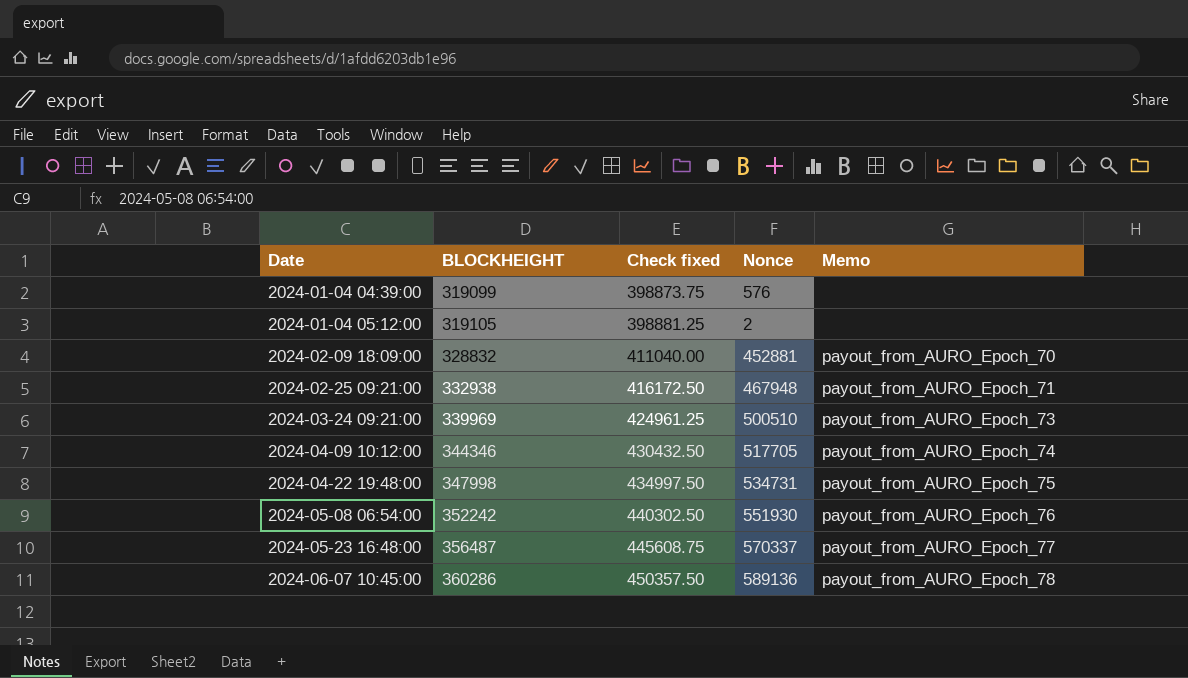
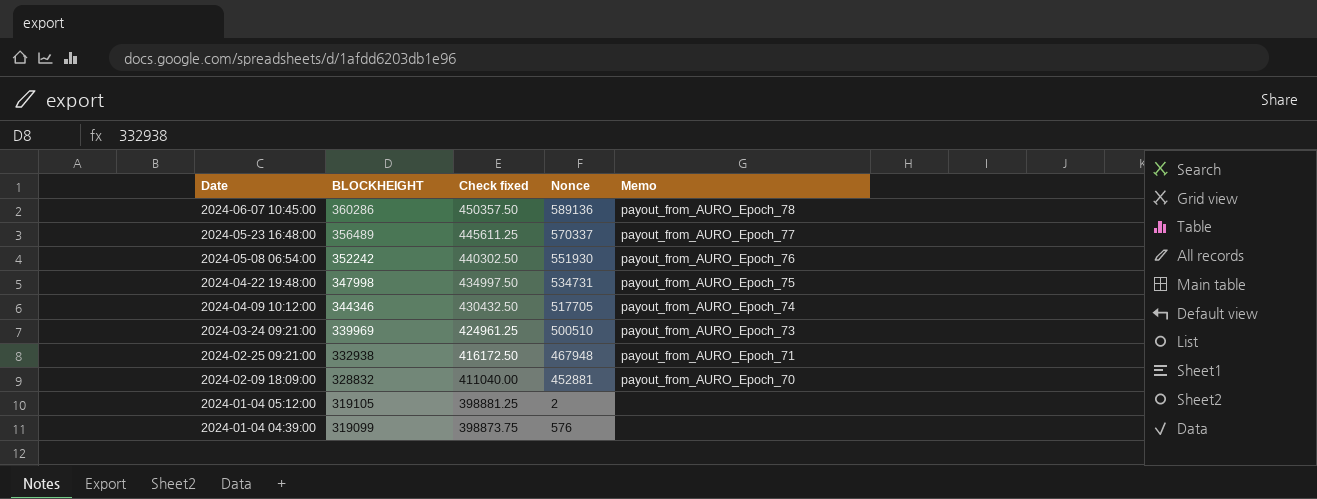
row order: Date ascending -> Date descending
2024-05-23 16:48:00 | BLOCKHEIGHT: 356487 -> 356489
2024-05-23 16:48:00 | Check fixed: 445608.75 -> 445611.25

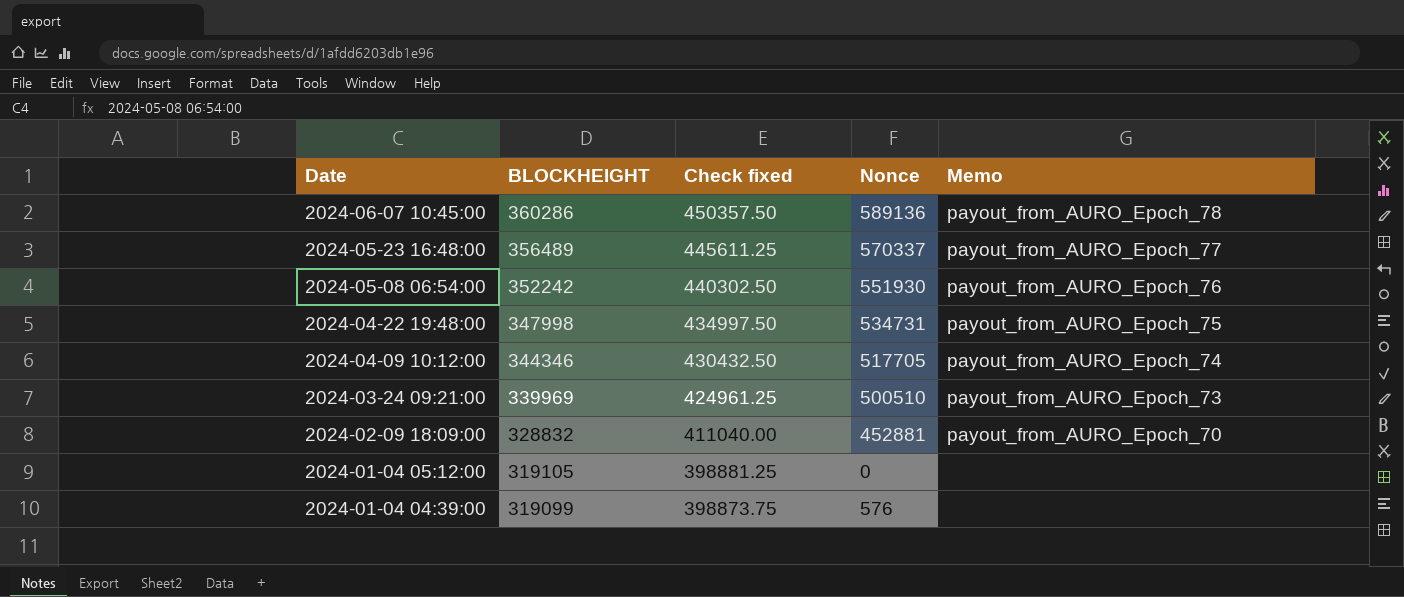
row 2024-02-25 09:21:00: 332938 | 416172.50 | 467948 | payout_from_AURO_Epoch_71 -> none
2024-01-04 05:12:00 | Nonce: 2 -> 0

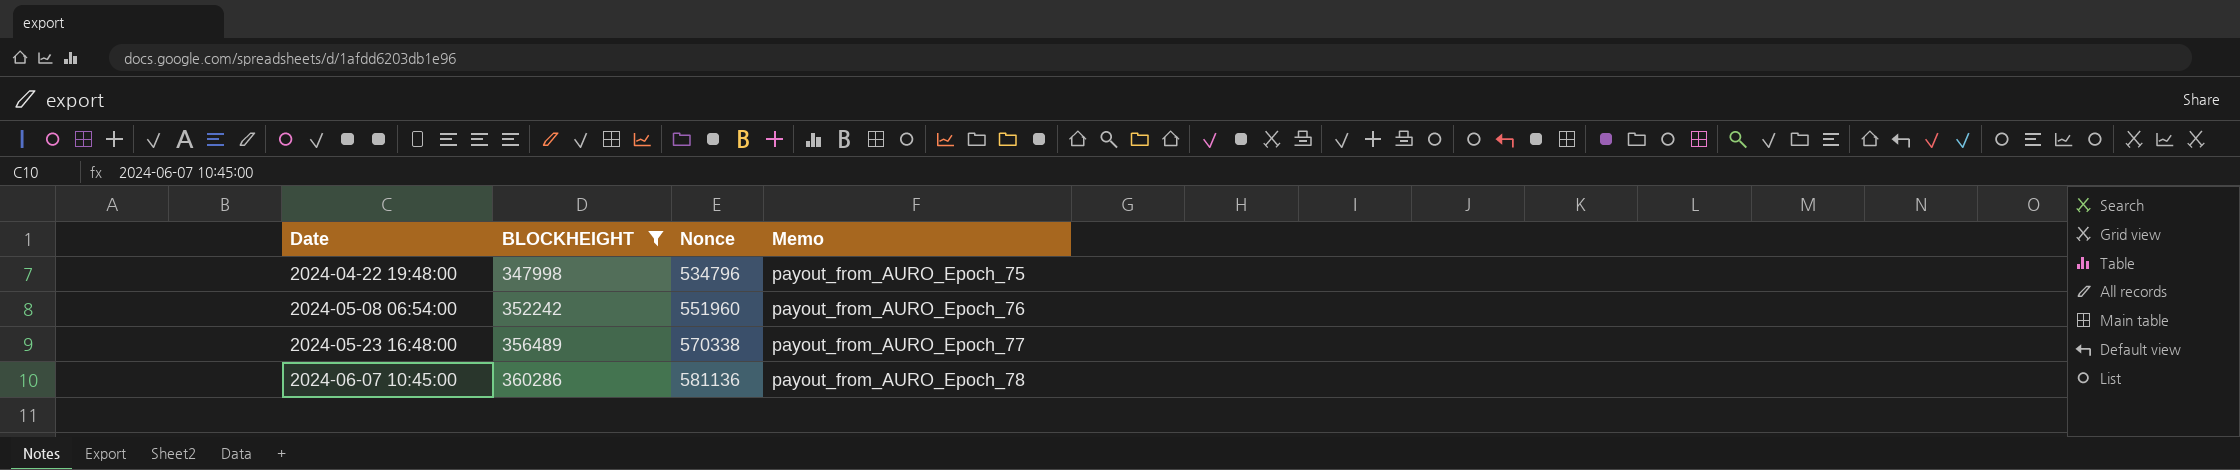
filter: none -> BLOCKHEIGHT >= 347998
row order: Date descending -> Date ascending
column Check fixed | formula: [BLOCKHEIGHT] * 1.25 -> none
2024-04-22 19:48:00 | Nonce: 534731 -> 534796
2024-05-08 06:54:00 | Nonce: 551930 -> 551960
2024-05-23 16:48:00 | Nonce: 570337 -> 570338
2024-06-07 10:45:00 | Nonce: 589136 -> 581136

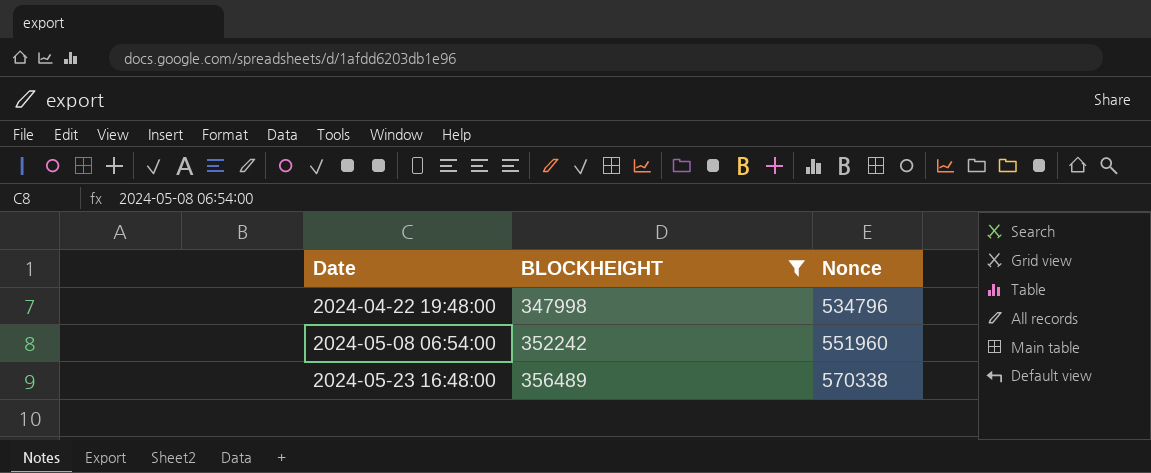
column Memo | position: 4 -> none
row 2024-06-07 10:45:00: 360286 | 581136 | payout_from_AURO_Epoch_78 -> none

